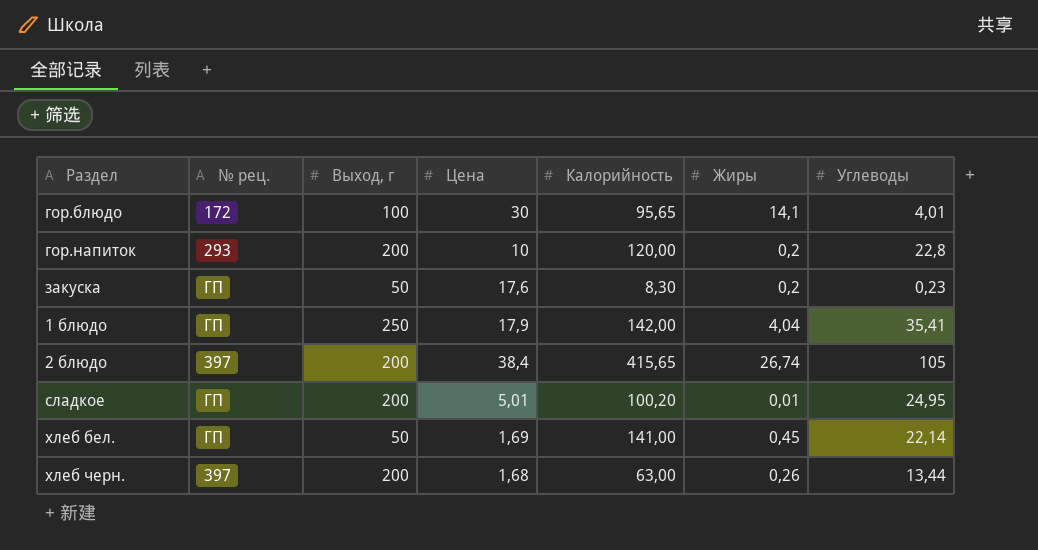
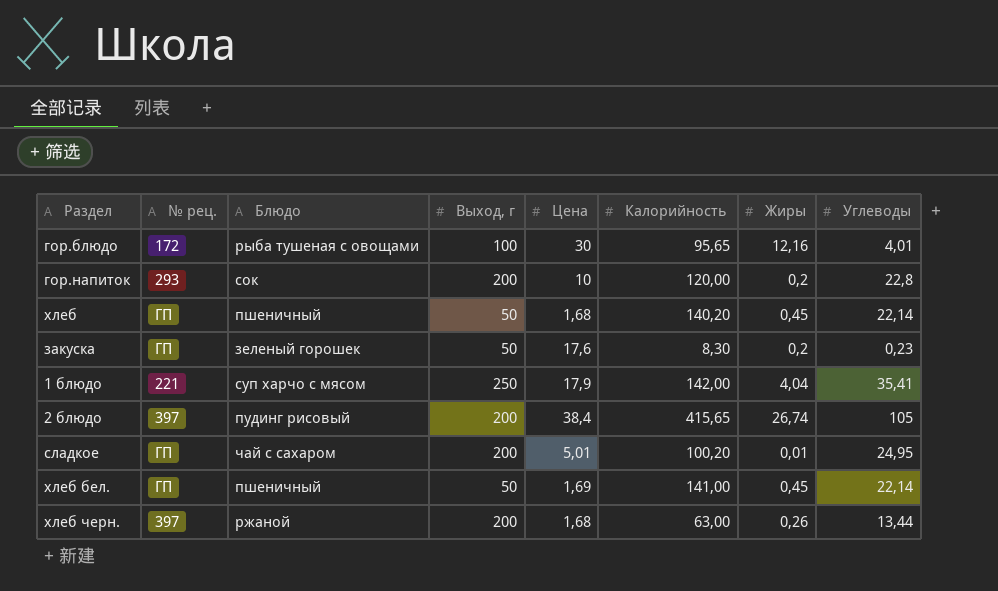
column Блюдо | position: none -> 3
гор.блюдо | Жиры: 14,1 -> 12,16
row хлеб: none -> ГП | пшеничный | 50 | 1,68 | 140,20 | 0,45 | 22,14
1 блюдо | № рец.: ГП -> 221

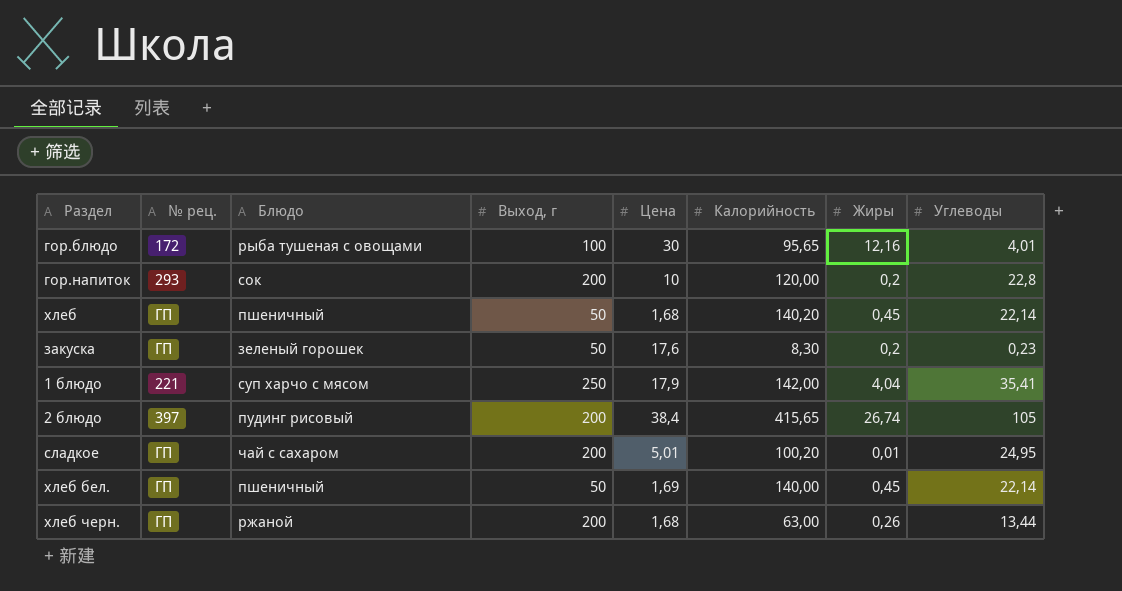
хлеб бел. | Калорийность: 141,00 -> 140,00
хлеб черн. | № рец.: 397 -> ГП

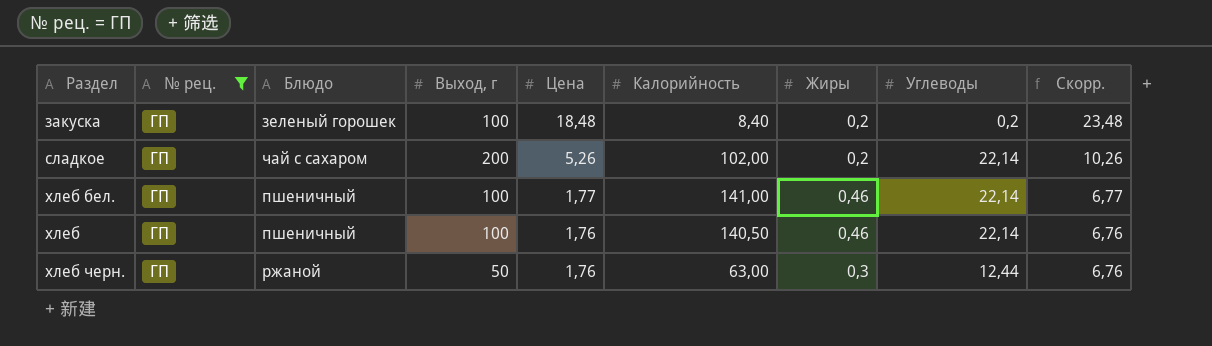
filter: none -> № рец. = ГП
row order: none -> Цена descending
column Скорр. | formula: none -> [Цена] + 5
закуска | Выход, г: 50 -> 100
закуска | Цена: 17,6 -> 18,48
закуска | Калорийность: 8,30 -> 8,40
закуска | Углеводы: 0,23 -> 0,2
сладкое | Цена: 5,01 -> 5,26
сладкое | Калорийность: 100,20 -> 102,00
сладкое | Жиры: 0,01 -> 0,2
сладкое | Углеводы: 24,95 -> 22,14
хлеб бел. | Выход, г: 50 -> 100
хлеб бел. | Цена: 1,69 -> 1,77
хлеб бел. | Калорийность: 140,00 -> 141,00
хлеб бел. | Жиры: 0,45 -> 0,46
хлеб | Выход, г: 50 -> 100
хлеб | Цена: 1,68 -> 1,76
хлеб | Калорийность: 140,20 -> 140,50
хлеб | Жиры: 0,45 -> 0,46
хлеб черн. | Выход, г: 200 -> 50
хлеб черн. | Цена: 1,68 -> 1,76
хлеб черн. | Жиры: 0,26 -> 0,3
хлеб черн. | Углеводы: 13,44 -> 12,44

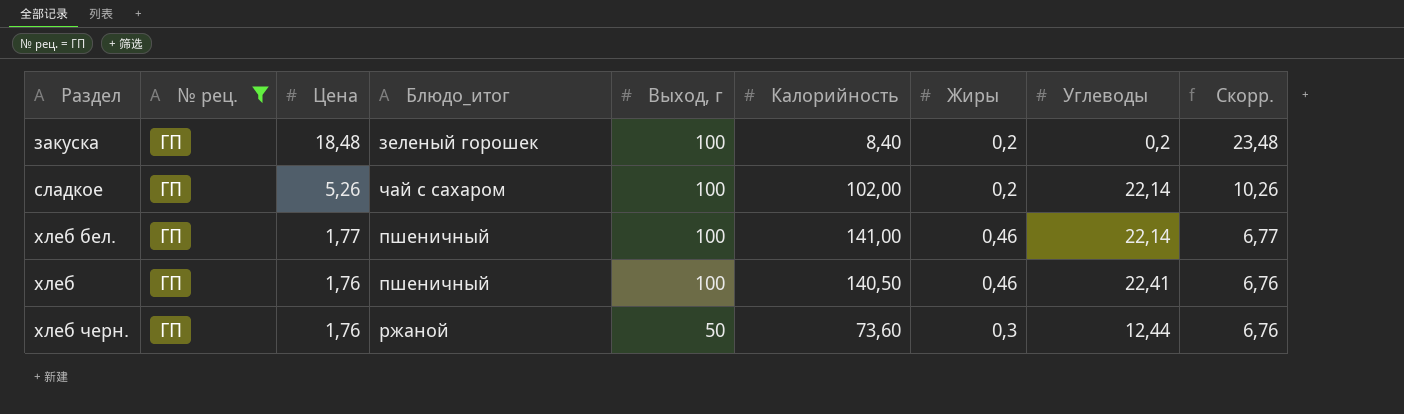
column Цена | position: 5 -> 3
column name: Блюдо -> Блюдо_итог
сладкое | Выход, г: 200 -> 100
хлеб | Углеводы: 22,14 -> 22,41
хлеб черн. | Калорийность: 63,00 -> 73,60

